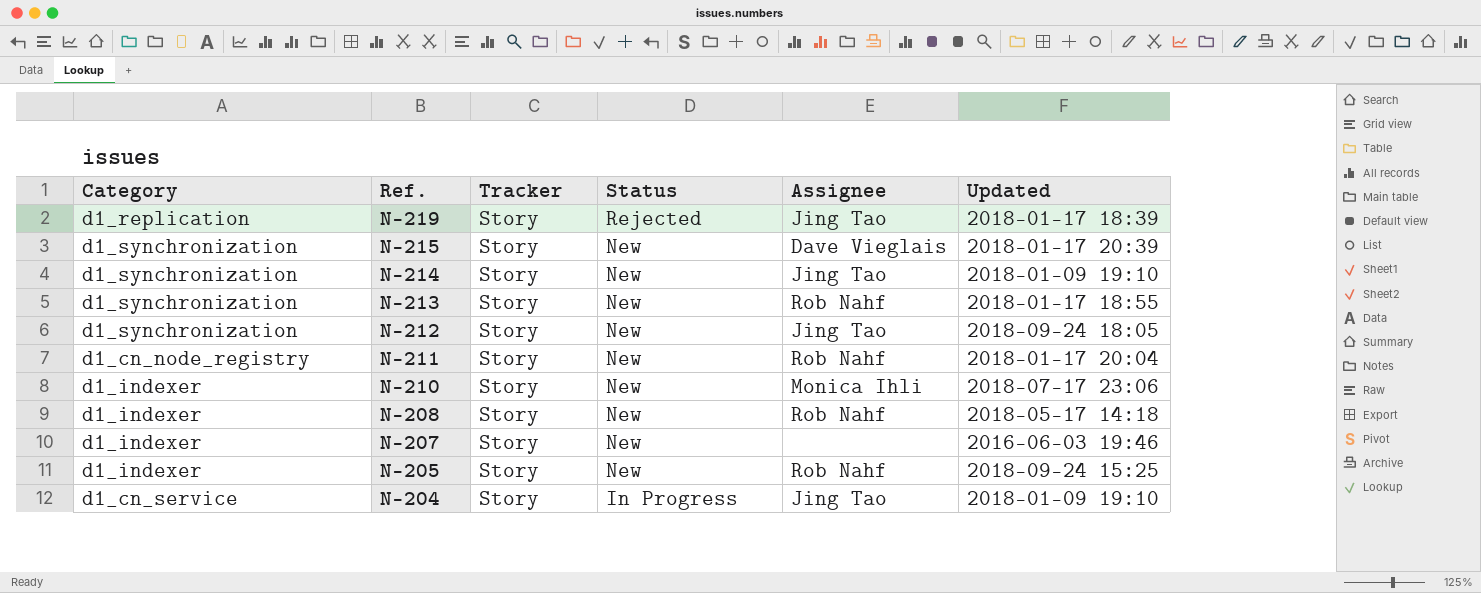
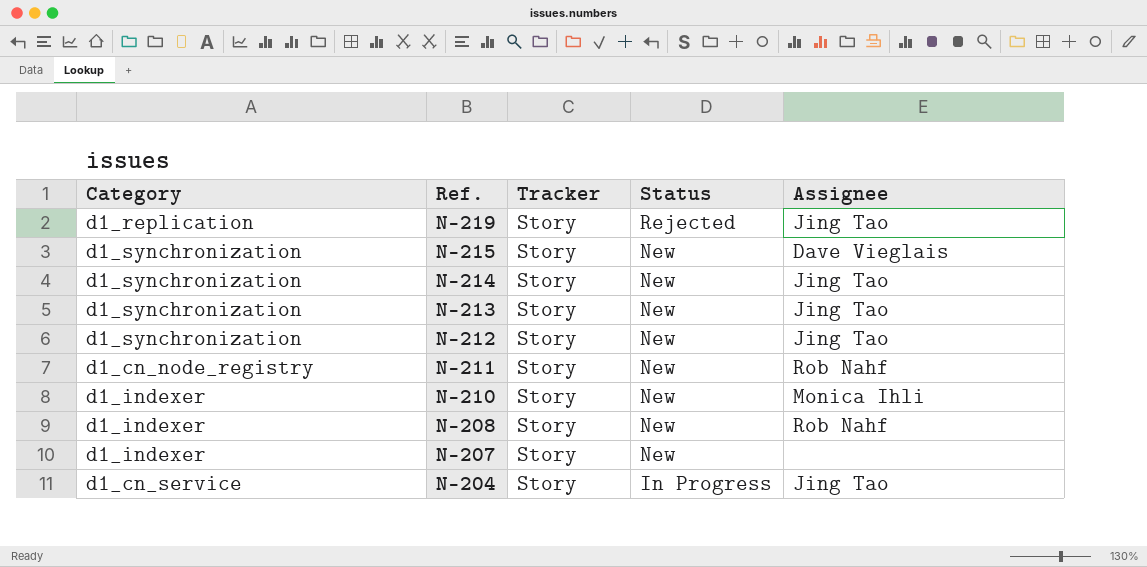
column Updated | position: 6 -> none
row N-205: d1_indexer | Story | New | Rob Nahf | 2018-09-24 15:25 -> none
N-213 | Assignee: Rob Nahf -> Jing Tao

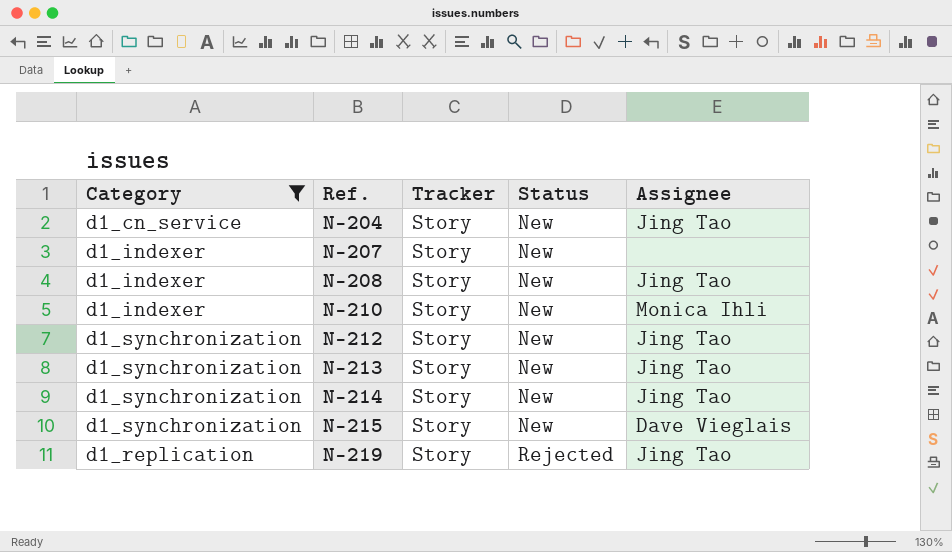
filter: none -> Category != d1_cn_node_registry
row order: Ref. descending -> Ref. ascending
N-204 | Status: In Progress -> New
N-208 | Assignee: Rob Nahf -> Jing Tao

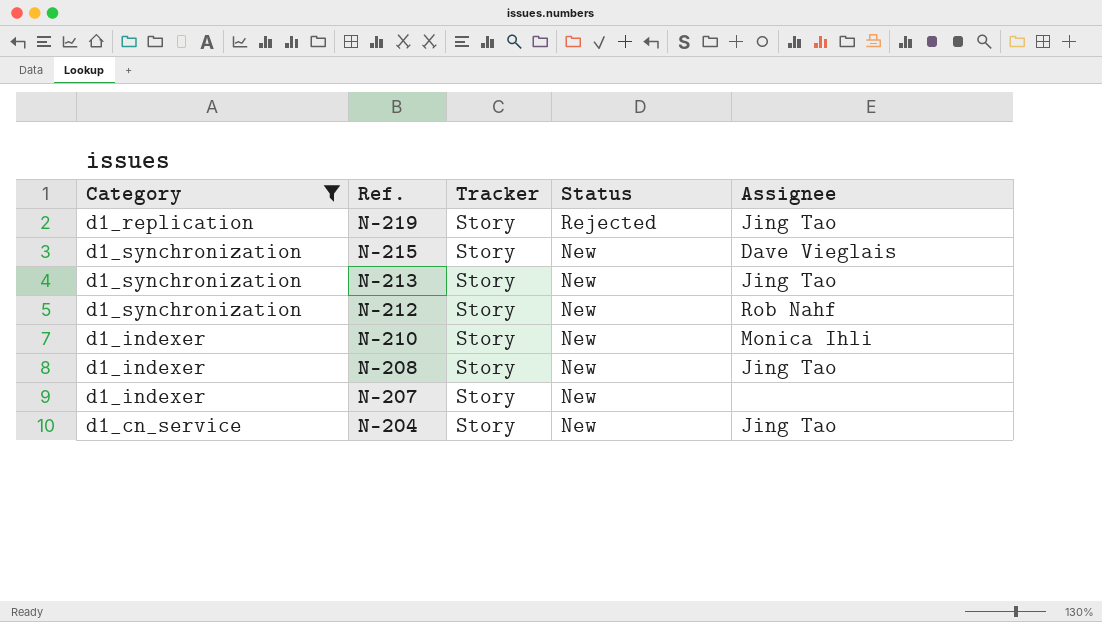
row order: Ref. ascending -> Ref. descending
row N-214: d1_synchronization | Story | New | Jing Tao -> none
N-212 | Assignee: Jing Tao -> Rob Nahf

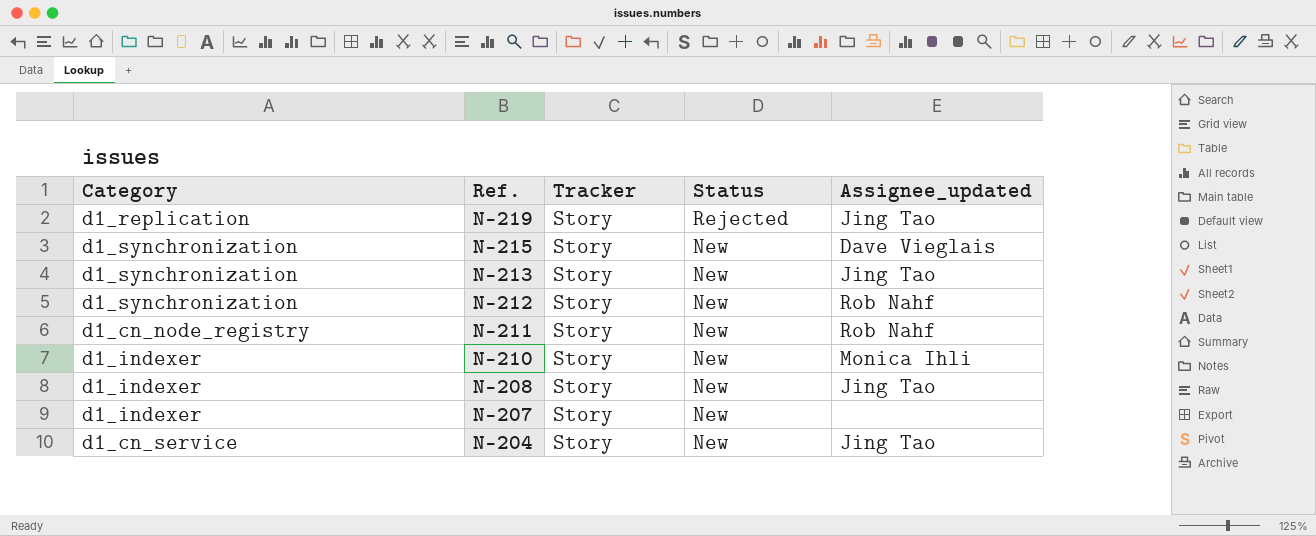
filter: Category != d1_cn_node_registry -> none
column name: Assignee -> Assignee_updated

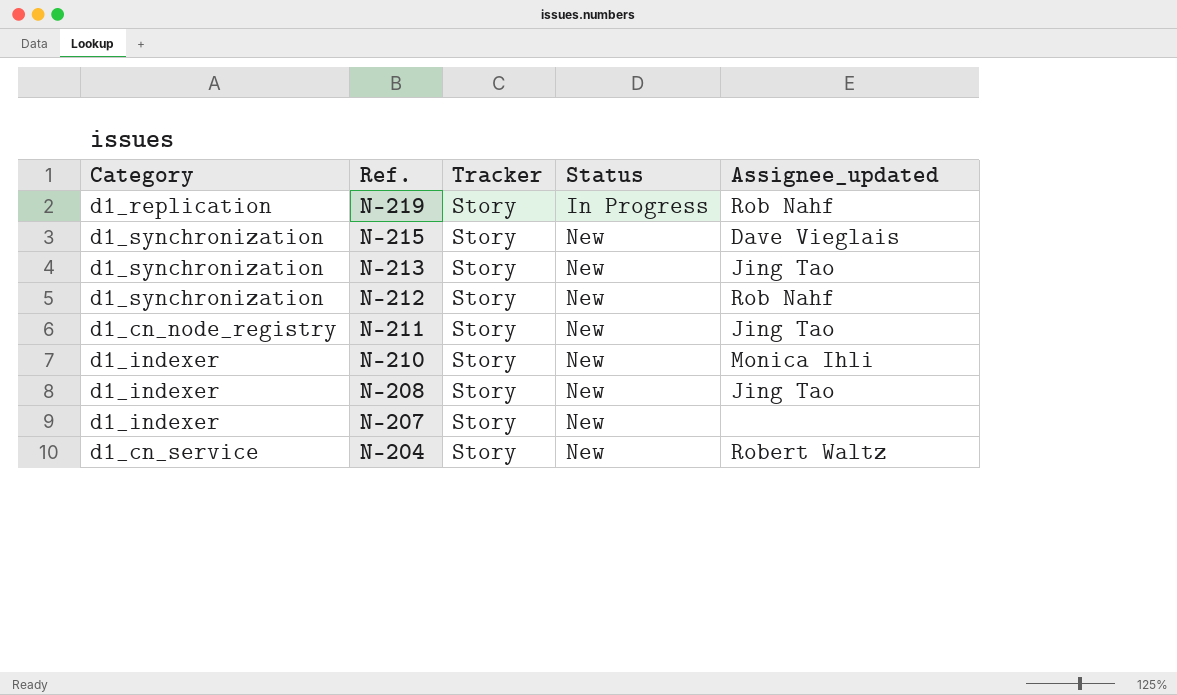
N-219 | Status: Rejected -> In Progress
N-219 | Assignee_updated: Jing Tao -> Rob Nahf
N-211 | Assignee_updated: Rob Nahf -> Jing Tao
N-204 | Assignee_updated: Jing Tao -> Robert Waltz

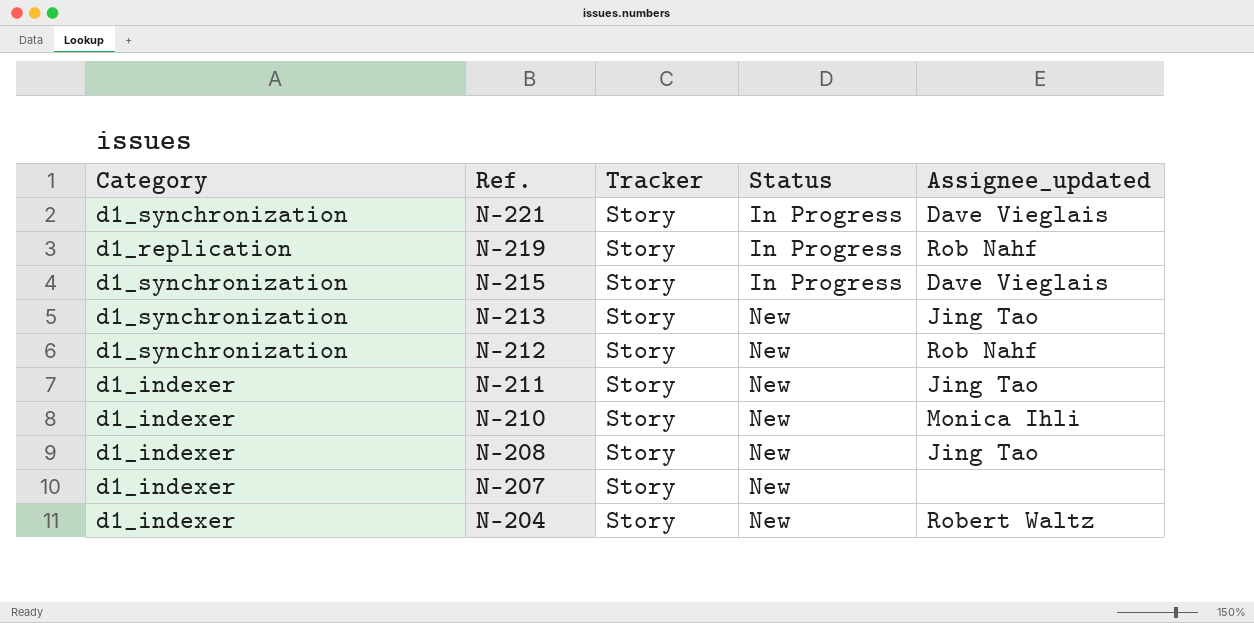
row N-221: none -> d1_synchronization | Story | In Progress | Dave Vieglais
N-215 | Status: New -> In Progress
N-211 | Category: d1_cn_node_registry -> d1_indexer
N-204 | Category: d1_cn_service -> d1_indexer

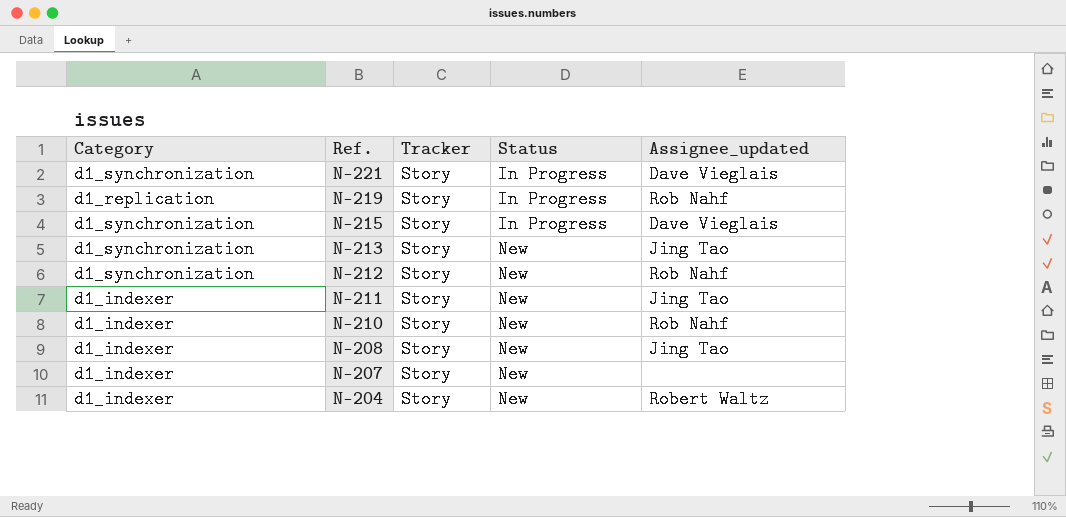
N-210 | Assignee_updated: Monica Ihli -> Rob Nahf

